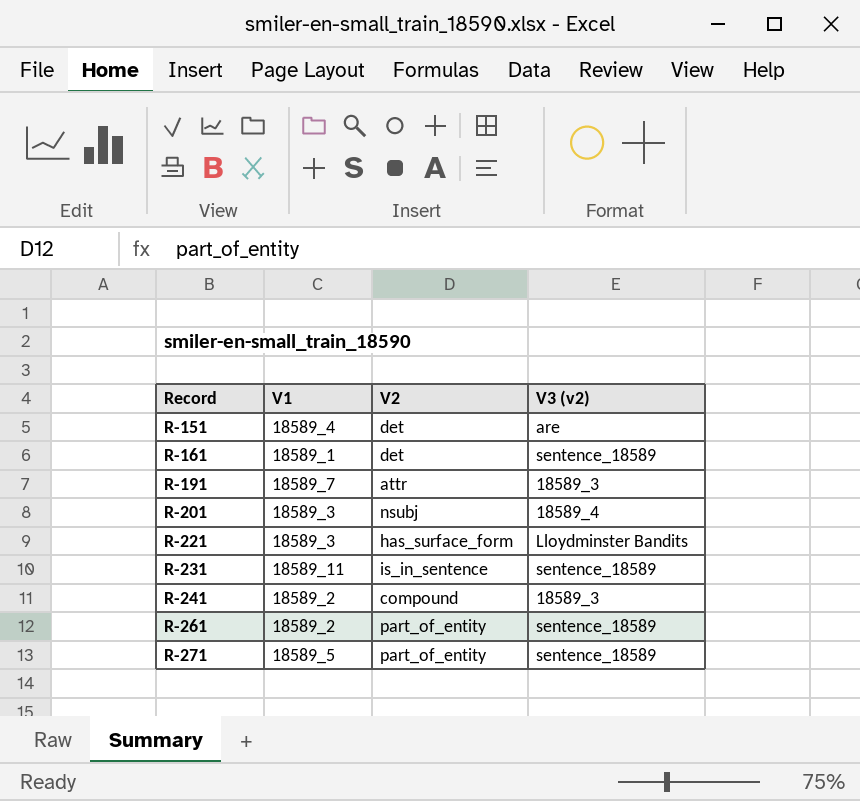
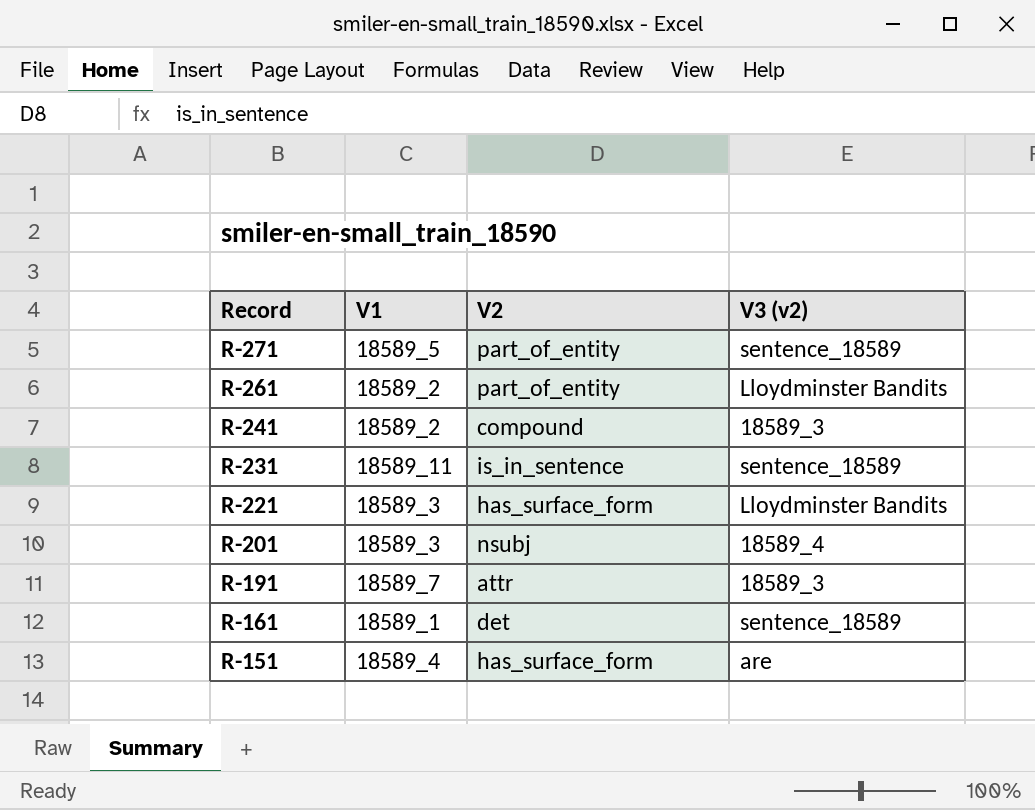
row order: Record ascending -> Record descending
R-261 | V3 (v2): sentence_18589 -> Lloydminster Bandits
R-151 | V2: det -> has_surface_form

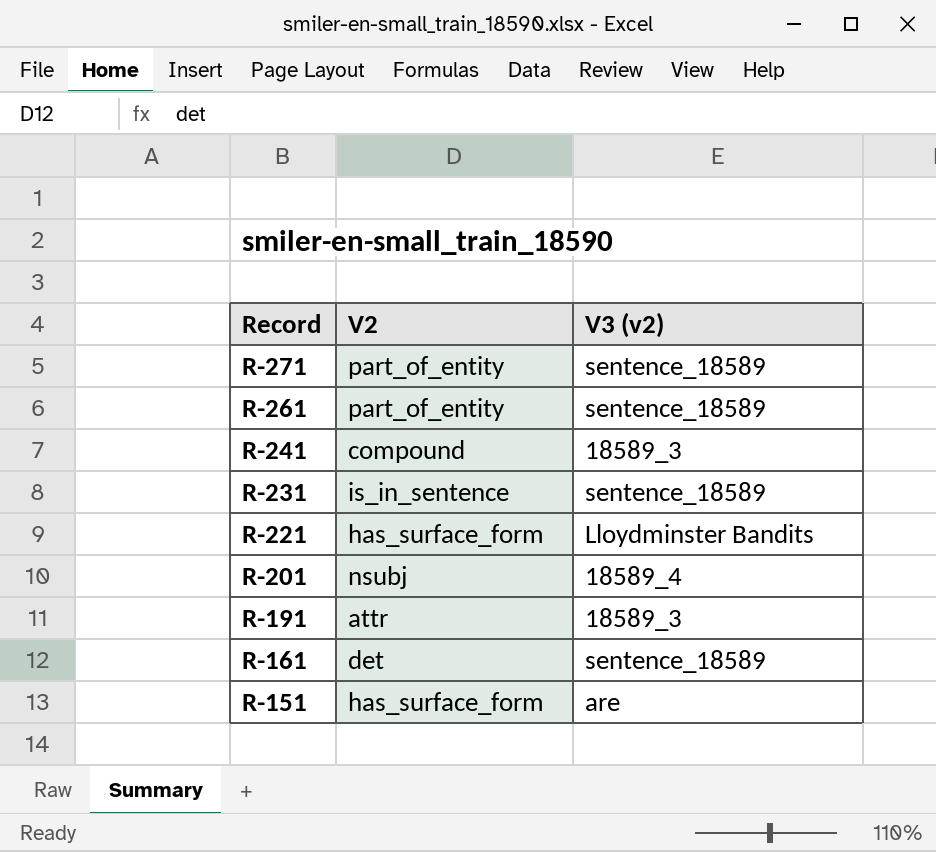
column V1 | position: 2 -> none
R-261 | V3 (v2): Lloydminster Bandits -> sentence_18589

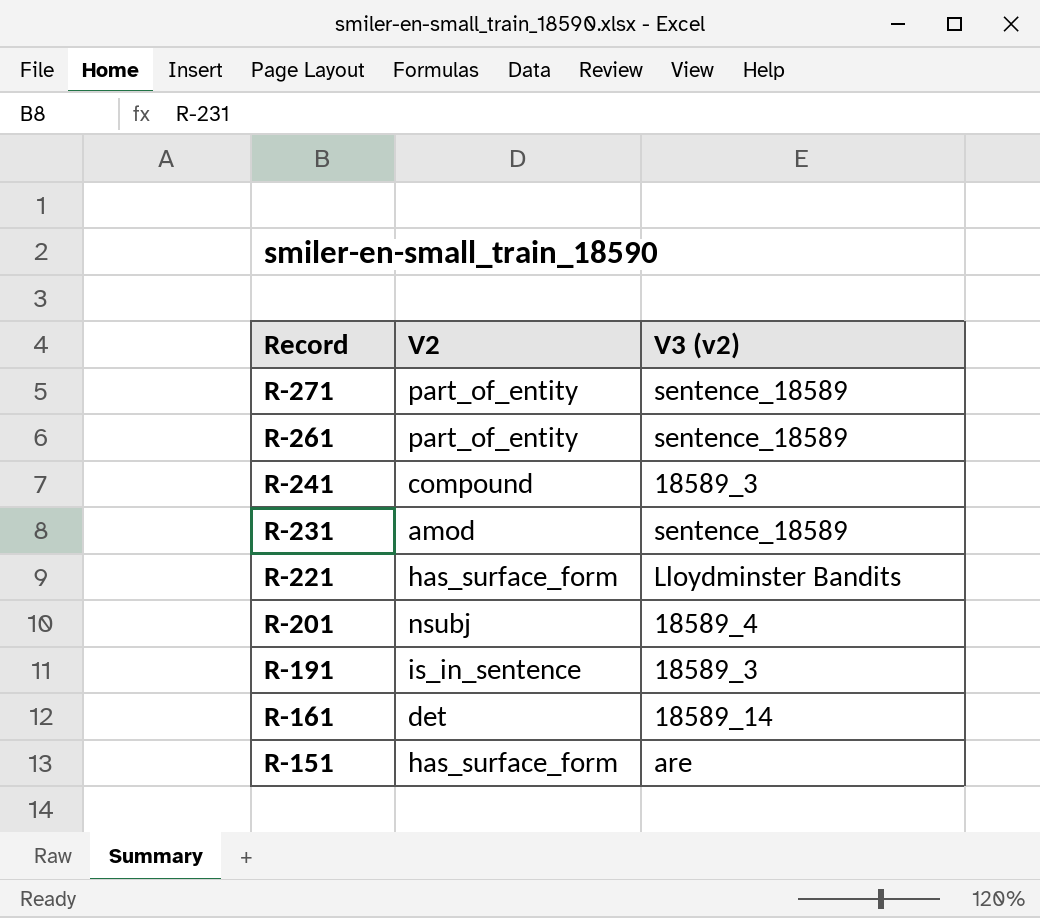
R-231 | V2: is_in_sentence -> amod
R-191 | V2: attr -> is_in_sentence
R-161 | V3 (v2): sentence_18589 -> 18589_14

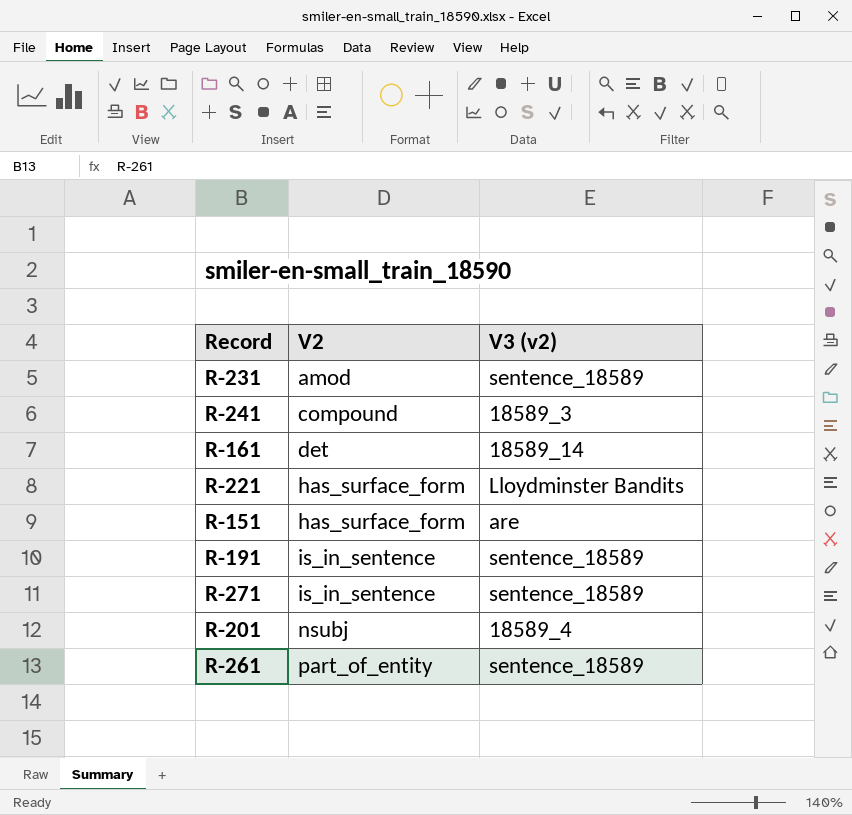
row order: Record descending -> V2 ascending
R-191 | V3 (v2): 18589_3 -> sentence_18589
R-271 | V2: part_of_entity -> is_in_sentence

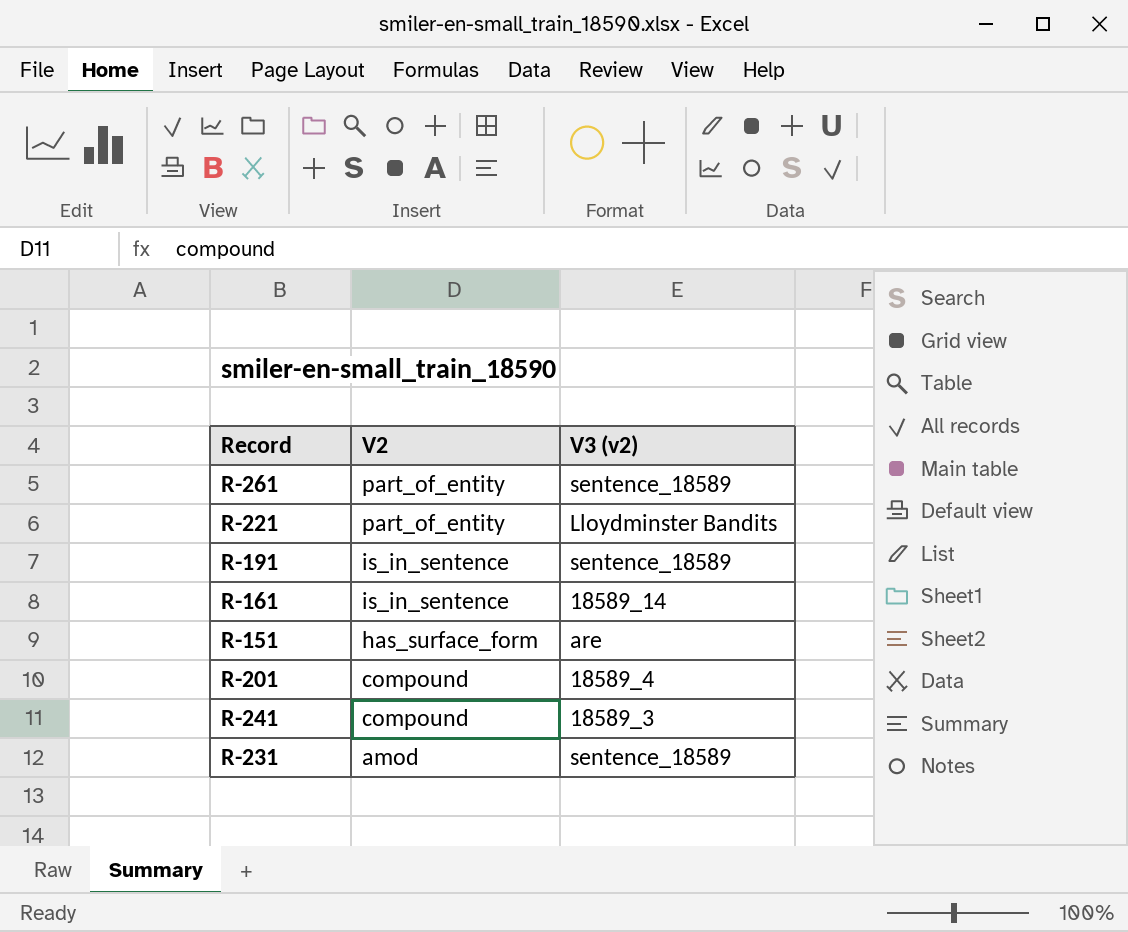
row order: V2 ascending -> V2 descending
row R-271: is_in_sentence | sentence_18589 -> none
R-221 | V2: has_surface_form -> part_of_entity
R-161 | V2: det -> is_in_sentence
R-201 | V2: nsubj -> compound

